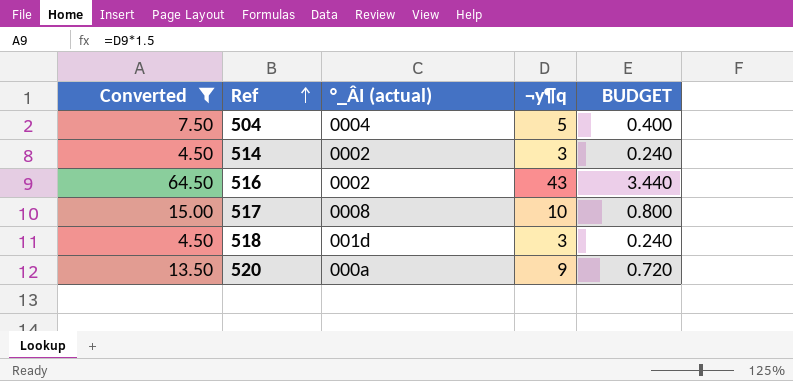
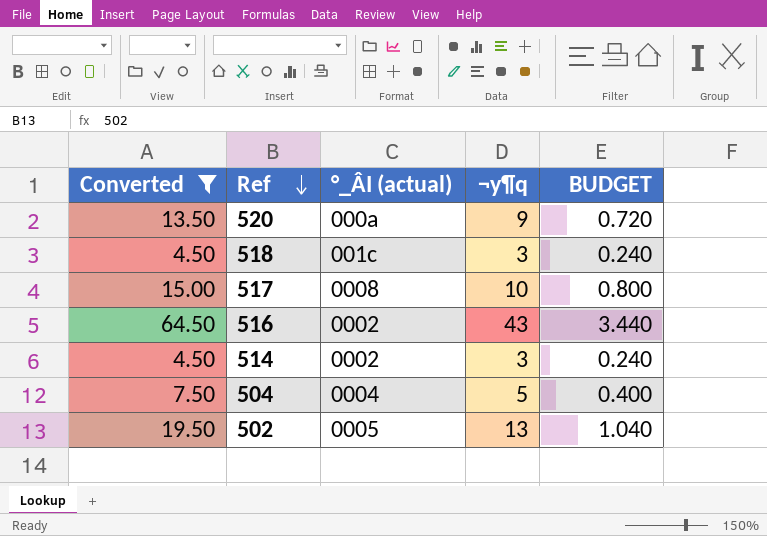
row order: Ref ascending -> Ref descending
518 | °_ÂI (actual): 001d -> 001c
row 502: none -> 19.50 | 0005 | 13 | 1.040

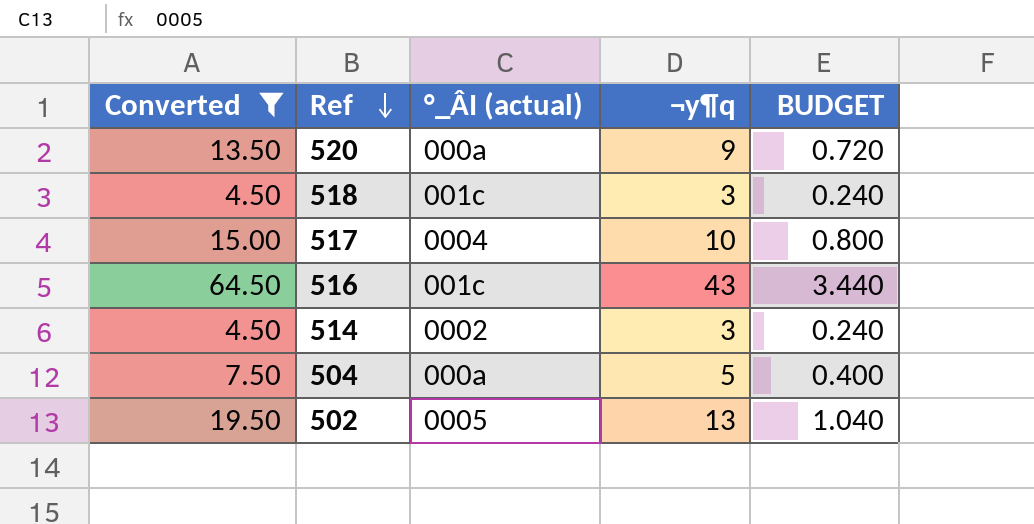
517 | °_ÂI (actual): 0008 -> 0004
516 | °_ÂI (actual): 0002 -> 001c
504 | °_ÂI (actual): 0004 -> 000a

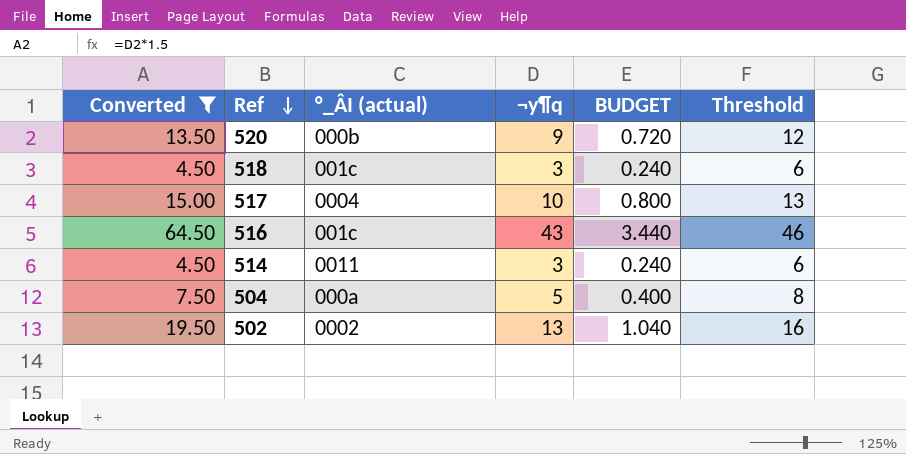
column Threshold | formula: none -> [¬y¶q] + 3
520 | °_ÂI (actual): 000a -> 000b
514 | °_ÂI (actual): 0002 -> 0011
502 | °_ÂI (actual): 0005 -> 0002

